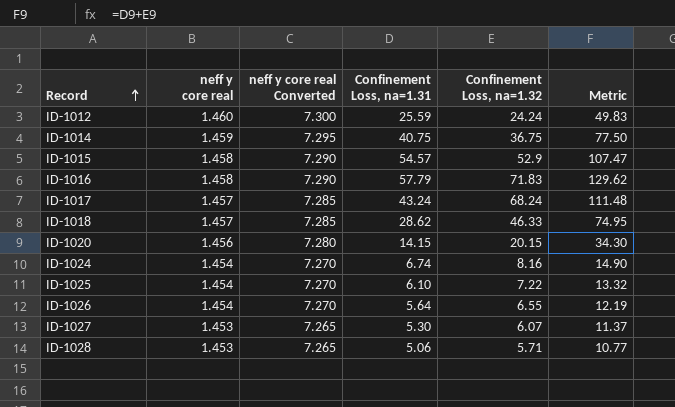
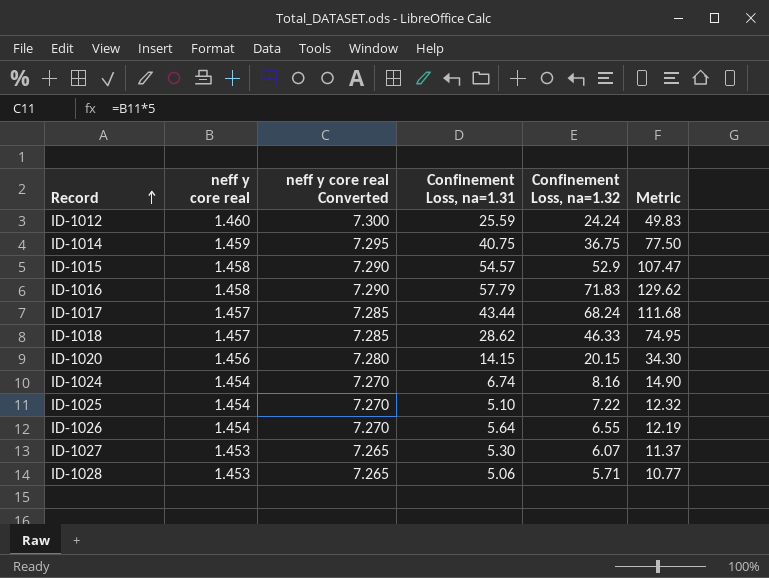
ID-1017 | Confinement Loss, na=1.31: 43.24 -> 43.44
ID-1017 | Metric: 111.48 -> 111.68
ID-1025 | Confinement Loss, na=1.31: 6.10 -> 5.10
ID-1025 | Metric: 13.32 -> 12.32

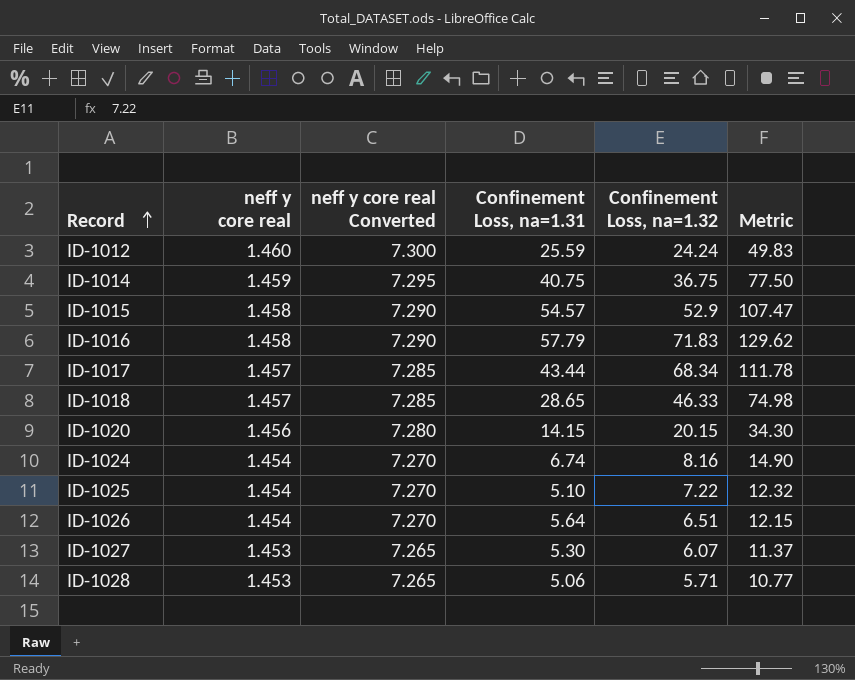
ID-1017 | Confinement Loss, na=1.32: 68.24 -> 68.34
ID-1017 | Metric: 111.68 -> 111.78
ID-1018 | Confinement Loss, na=1.31: 28.62 -> 28.65
ID-1018 | Metric: 74.95 -> 74.98
ID-1026 | Confinement Loss, na=1.32: 6.55 -> 6.51
ID-1026 | Metric: 12.19 -> 12.15

